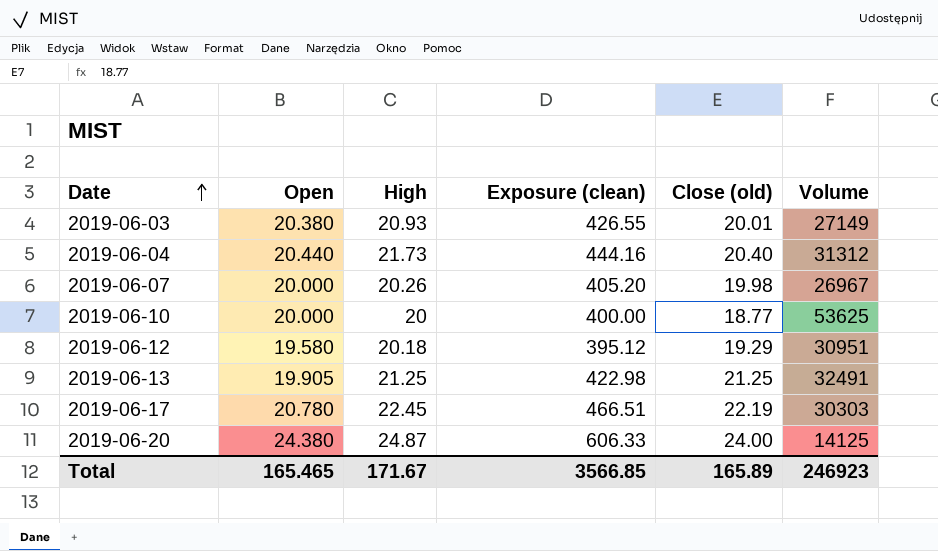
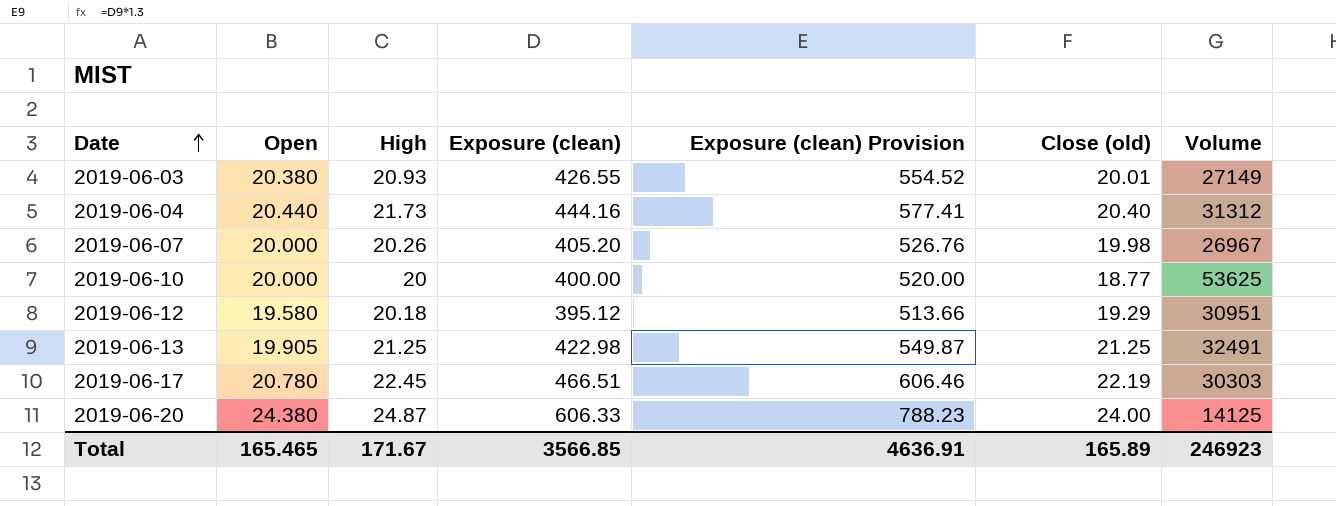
column Exposure (clean) Provision | formula: none -> [Exposure (clean)] * 1.3

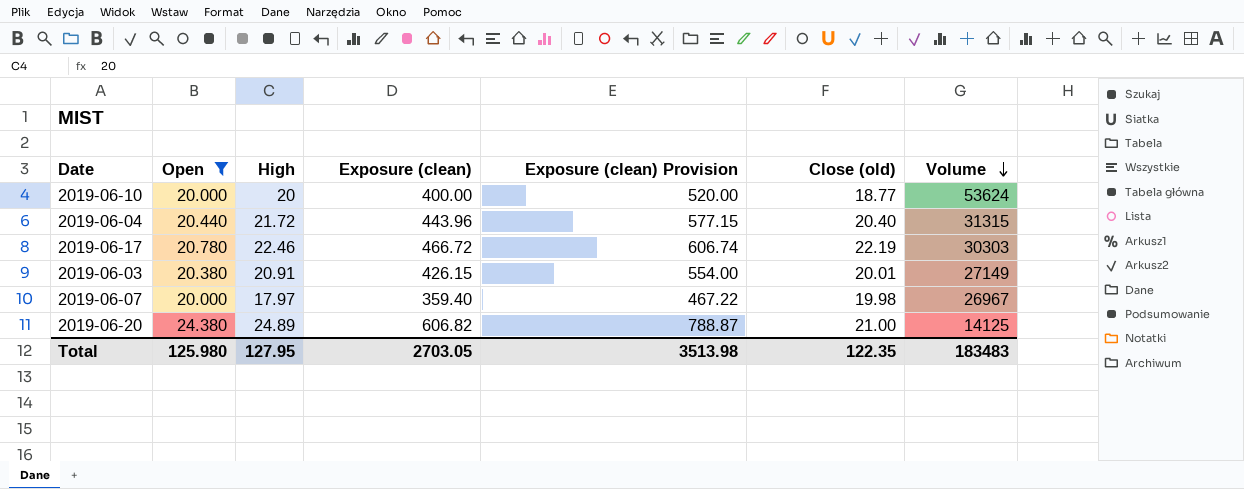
filter: none -> Open >= 20.000
row order: Date ascending -> Volume descending
2019-06-10 | Volume: 53625 -> 53624
2019-06-04 | High: 21.73 -> 21.72
2019-06-04 | Exposure (clean): 444.16 -> 443.96
2019-06-04 | Exposure (clean) Provision: 577.41 -> 577.15
2019-06-04 | Volume: 31312 -> 31315
2019-06-17 | High: 22.45 -> 22.46
2019-06-17 | Exposure (clean): 466.51 -> 466.72
2019-06-17 | Exposure (clean) Provision: 606.46 -> 606.74
2019-06-03 | High: 20.93 -> 20.91
2019-06-03 | Exposure (clean): 426.55 -> 426.15
2019-06-03 | Exposure (clean) Provision: 554.52 -> 554.00
2019-06-07 | High: 20.26 -> 17.97
2019-06-07 | Exposure (clean): 405.20 -> 359.40
2019-06-07 | Exposure (clean) Provision: 526.76 -> 467.22
2019-06-20 | High: 24.87 -> 24.89
2019-06-20 | Exposure (clean): 606.33 -> 606.82
2019-06-20 | Exposure (clean) Provision: 788.23 -> 788.87
2019-06-20 | Close (old): 24.00 -> 21.00
Total | Open: 165.465 -> 125.980
Total | High: 171.67 -> 127.95
Total | Exposure (clean): 3566.85 -> 2703.05
Total | Exposure (clean) Provision: 4636.91 -> 3513.98
Total | Close (old): 165.89 -> 122.35
Total | Volume: 246923 -> 183483

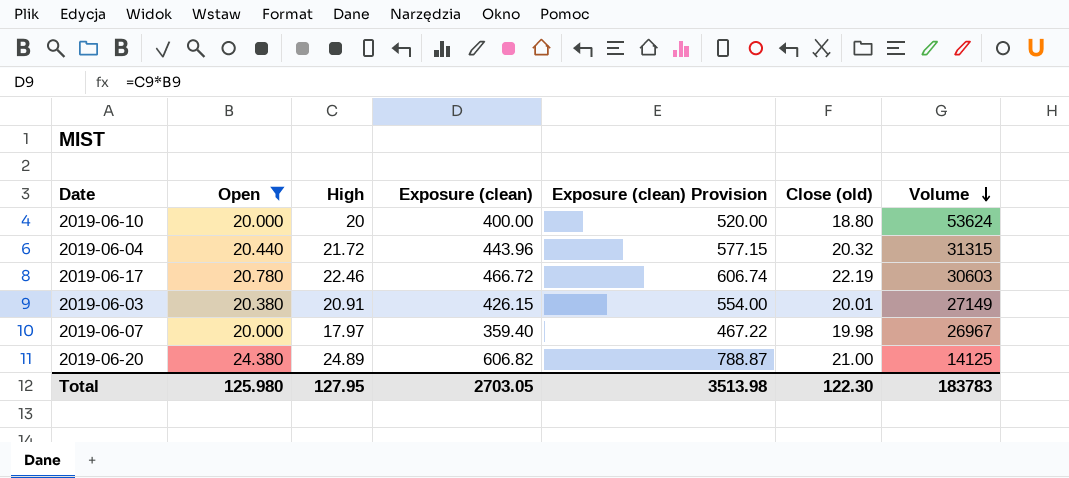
2019-06-10 | Close (old): 18.77 -> 18.80
2019-06-04 | Close (old): 20.40 -> 20.32
2019-06-17 | Volume: 30303 -> 30603
Total | Close (old): 122.35 -> 122.30
Total | Volume: 183483 -> 183783

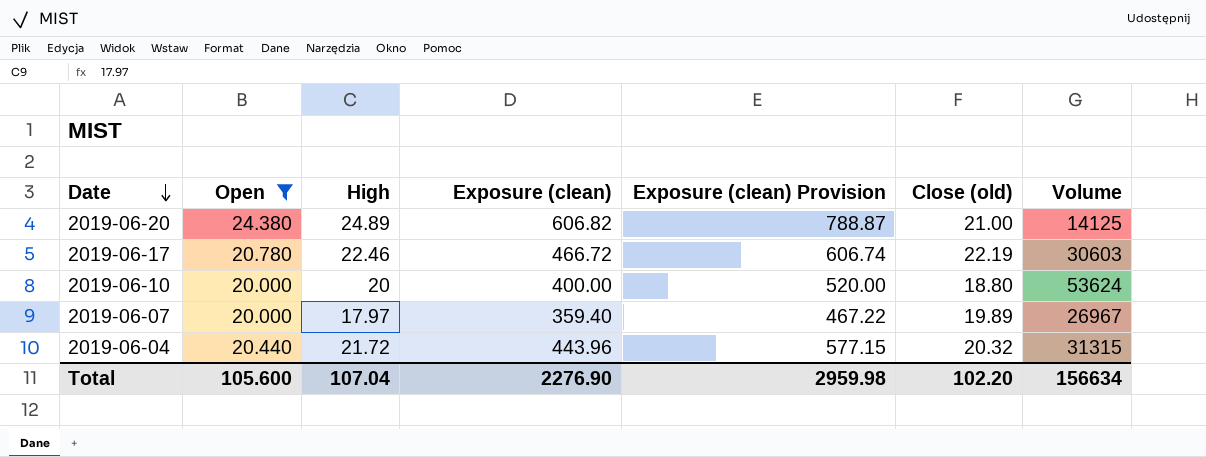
row order: Volume descending -> Date descending
row 2019-06-03: 20.380 | 20.91 | 426.15 | 554.00 | 20.01 | 27149 -> none
2019-06-07 | Close (old): 19.98 -> 19.89
Total | Open: 125.980 -> 105.600
Total | High: 127.95 -> 107.04
Total | Exposure (clean): 2703.05 -> 2276.90
Total | Exposure (clean) Provision: 3513.98 -> 2959.98
Total | Close (old): 122.30 -> 102.20
Total | Volume: 183783 -> 156634

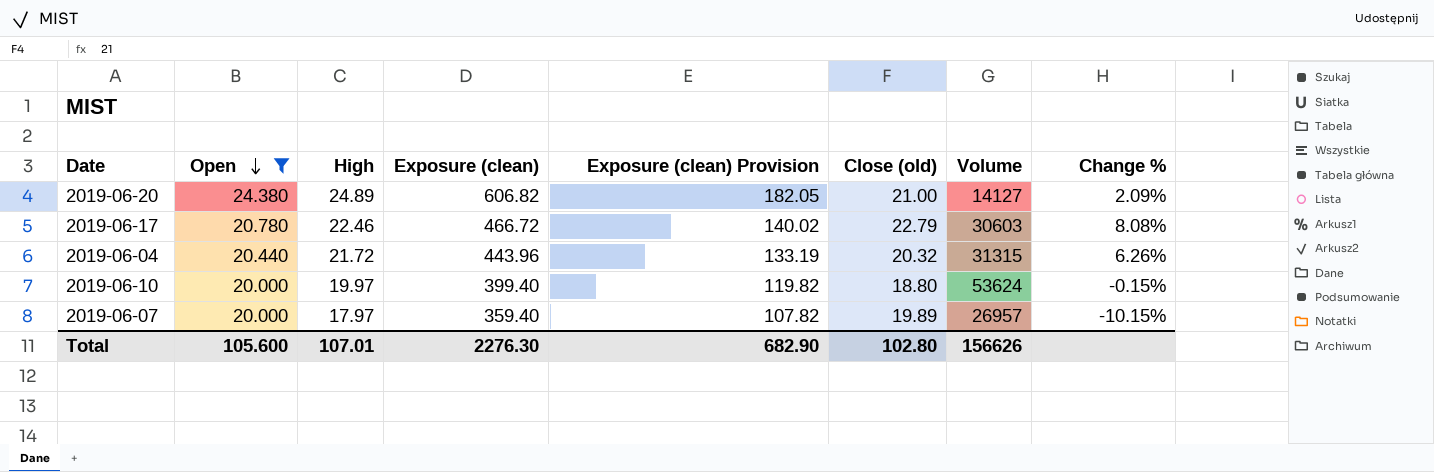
row order: Date descending -> Open descending
column Exposure (clean) Provision | formula: [Exposure (clean)] * 1.3 -> [Exposure (clean)] * 0.3
column Change % | formula: none -> ([High] - [Open]) / [Open]
2019-06-20 | Volume: 14125 -> 14127
2019-06-17 | Close (old): 22.19 -> 22.79
2019-06-10 | High: 20 -> 19.97
2019-06-10 | Exposure (clean): 400.00 -> 399.40
2019-06-07 | Volume: 26967 -> 26957
Total | High: 107.04 -> 107.01
Total | Exposure (clean): 2276.90 -> 2276.30
Total | Exposure (clean) Provision: 2959.98 -> 682.90
Total | Close (old): 102.20 -> 102.80
Total | Volume: 156634 -> 156626

